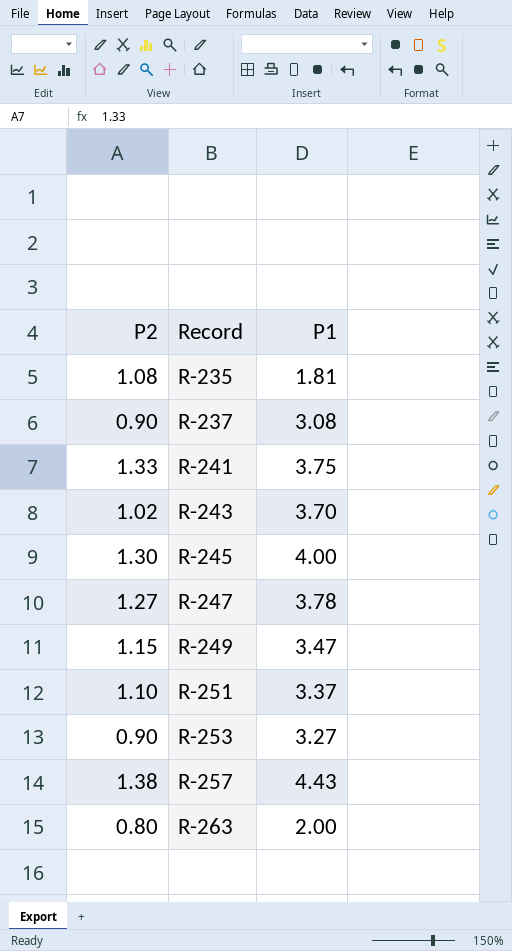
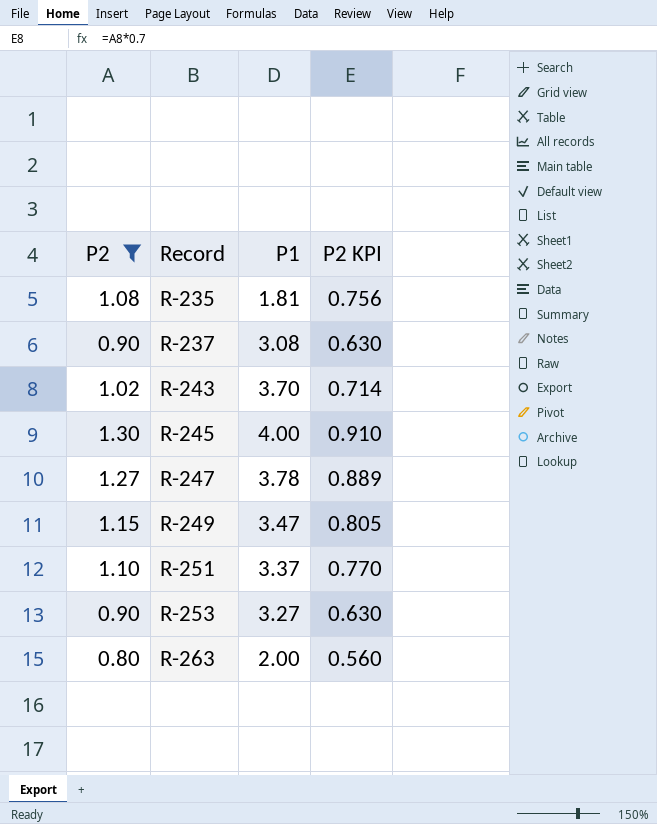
filter: none -> P2 <= 1.30
column P2 KPI | formula: none -> [P2] * 0.7

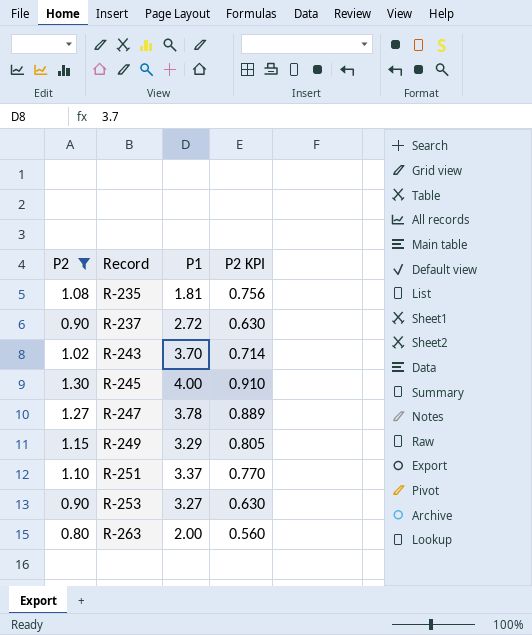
R-237 | P1: 3.08 -> 2.72
R-249 | P1: 3.47 -> 3.29

